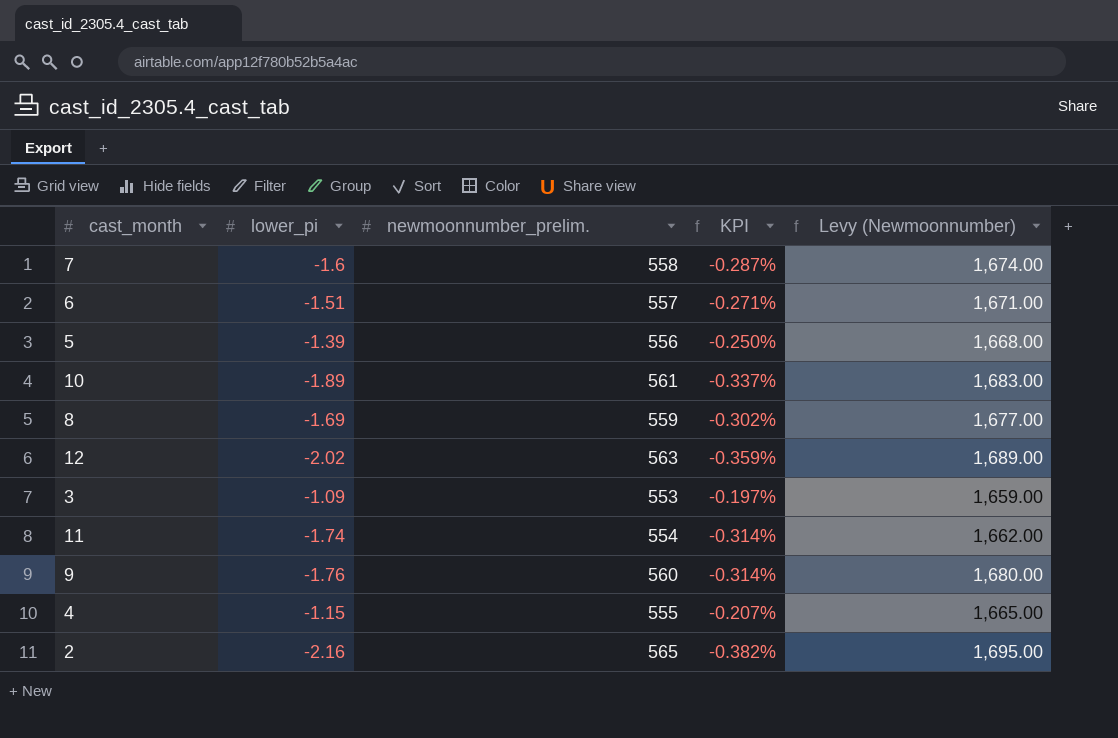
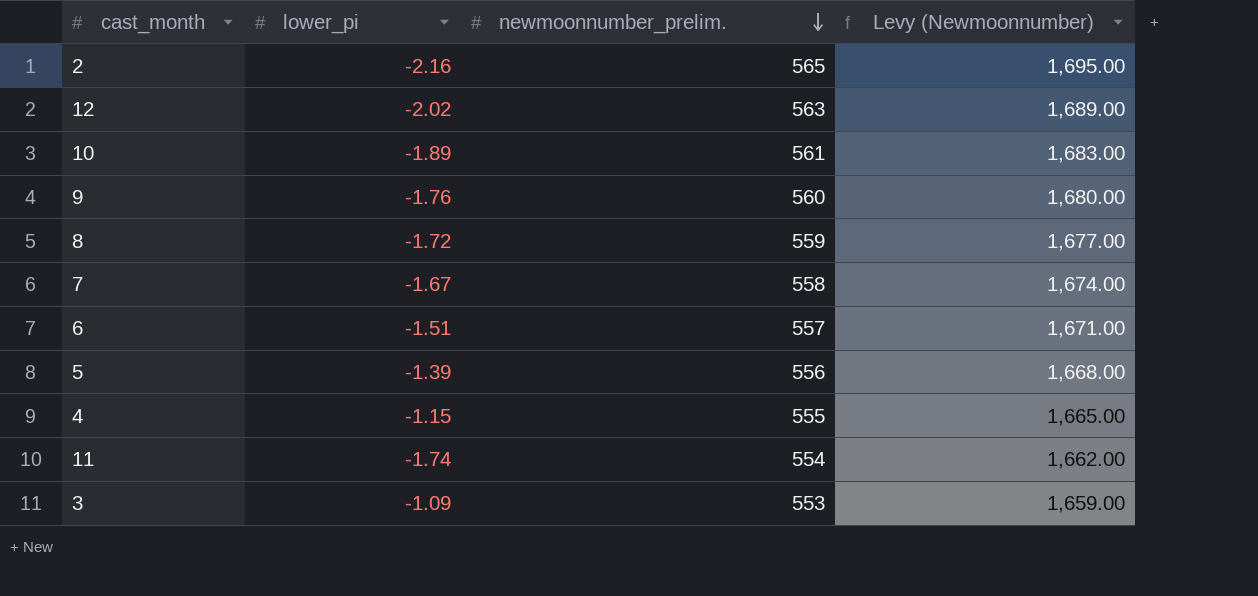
row order: none -> newmoonnumber_prelim. descending
column KPI | formula: [lower_pi] / [newmoonnumber_prelim.] -> none
8 | lower_pi: -1.69 -> -1.72
7 | lower_pi: -1.6 -> -1.67

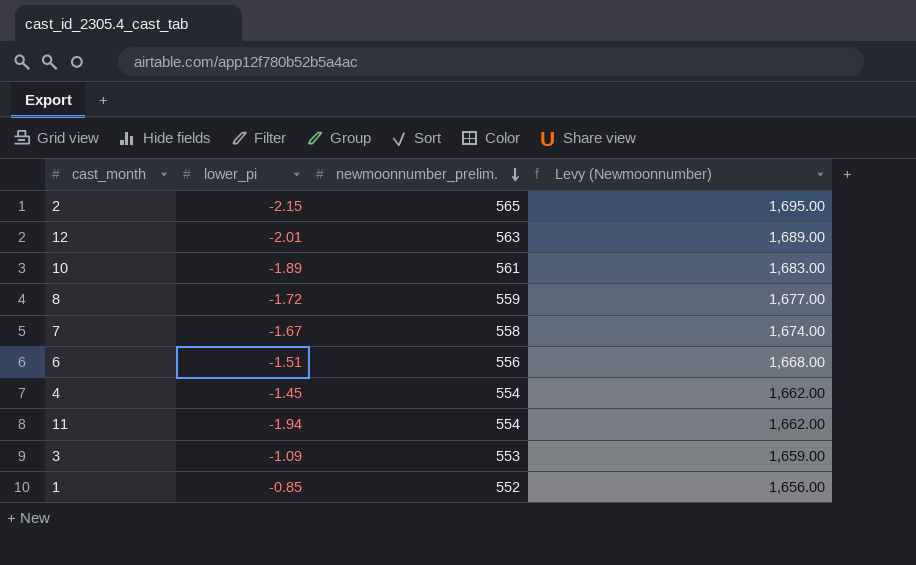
row 9: -1.76 | 560 | 1,680.00 -> none
row 5: -1.39 | 556 | 1,668.00 -> none
2 | lower_pi: -2.16 -> -2.15
12 | lower_pi: -2.02 -> -2.01
6 | newmoonnumber_prelim.: 557 -> 556
6 | Levy (Newmoonnumber): 1,671.00 -> 1,668.00
4 | lower_pi: -1.15 -> -1.45
4 | newmoonnumber_prelim.: 555 -> 554
4 | Levy (Newmoonnumber): 1,665.00 -> 1,662.00
11 | lower_pi: -1.74 -> -1.94
row 1: none -> -0.85 | 552 | 1,656.00

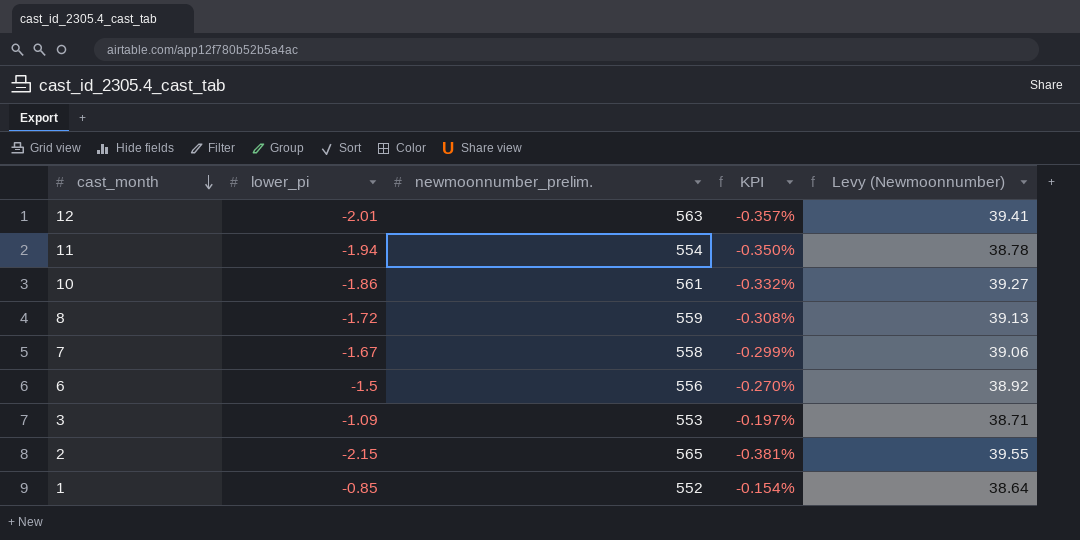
row order: newmoonnumber_prelim. descending -> cast_month descending
column KPI | formula: none -> [lower_pi] / [newmoonnumber_prelim.]
column Levy (Newmoonnumber) | formula: [newmoonnumber_prelim.] * 3 -> [newmoonnumber_prelim.] * 0.07
row 4: -1.45 | 554 | 1,662.00 -> none
10 | lower_pi: -1.89 -> -1.86
6 | lower_pi: -1.51 -> -1.5

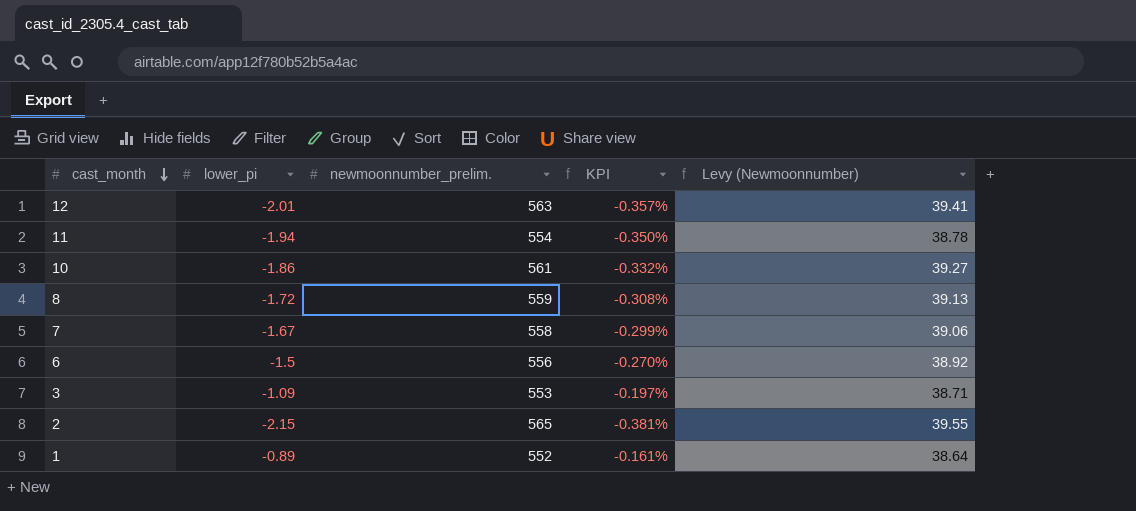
1 | lower_pi: -0.85 -> -0.89
1 | KPI: -0.154% -> -0.161%

